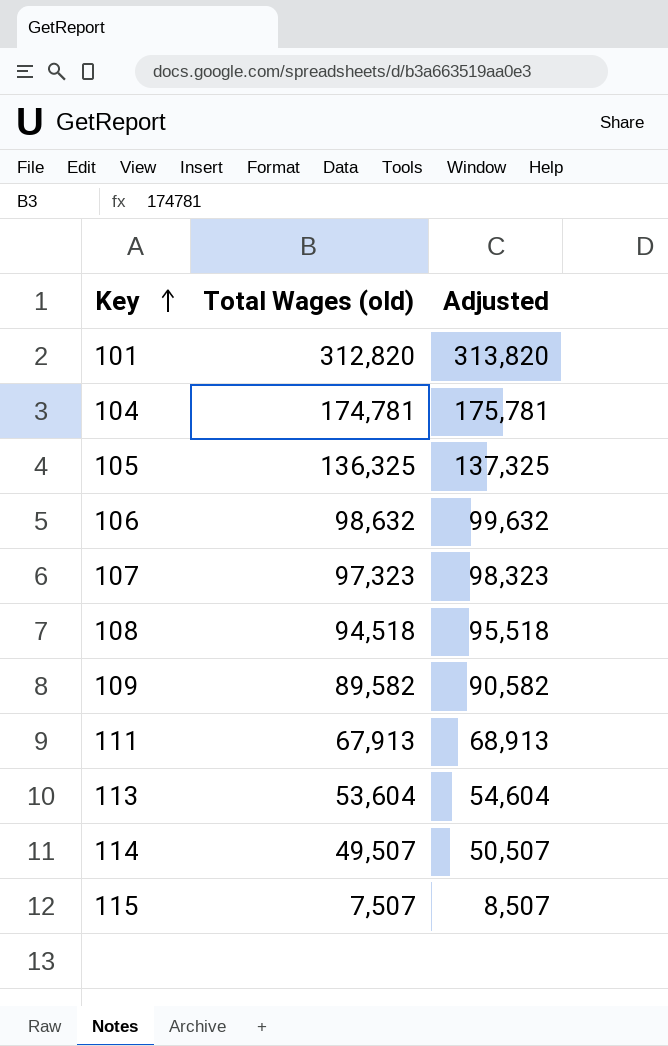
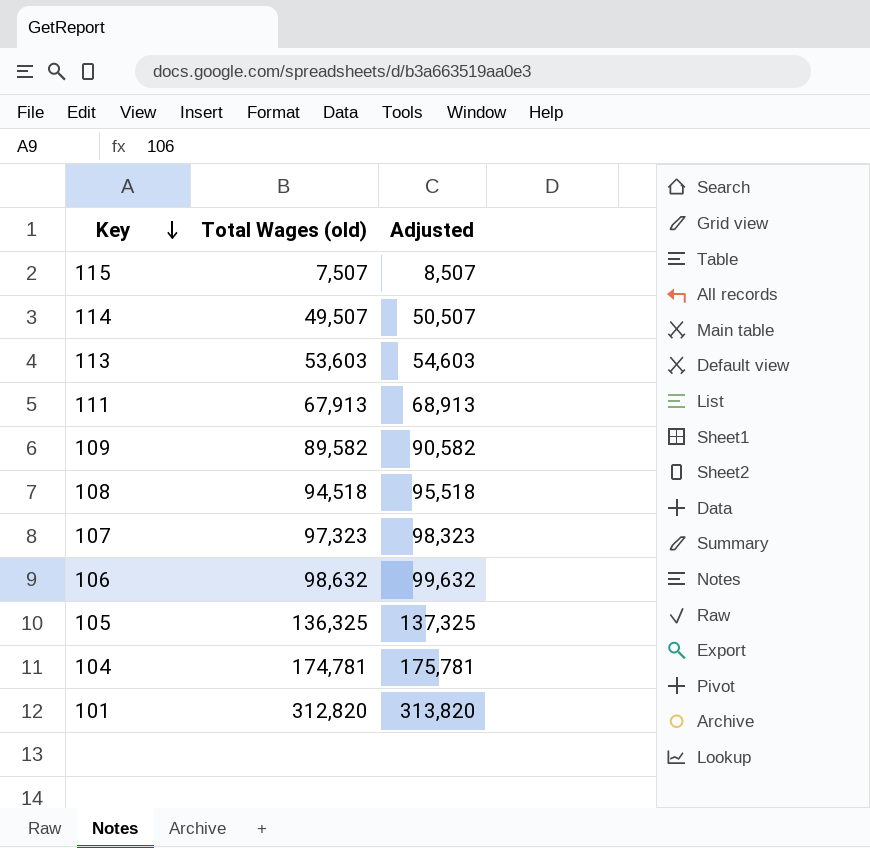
row order: Key ascending -> Key descending
113 | Total Wages (old): 53,604 -> 53,603
113 | Adjusted: 54,604 -> 54,603

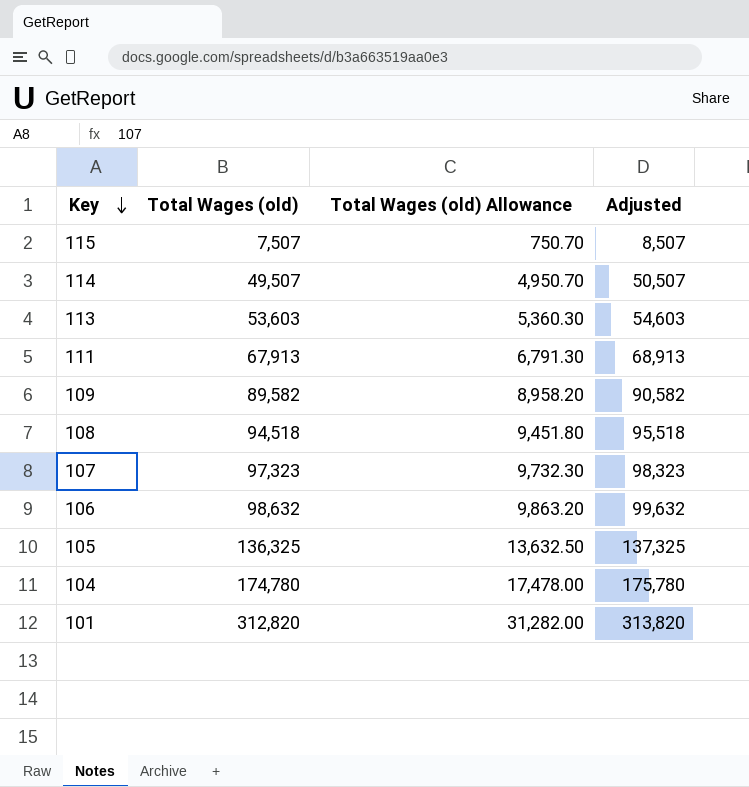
column Total Wages (old) Allowance | formula: none -> [Total Wages (old)] * 0.1
104 | Total Wages (old): 174,781 -> 174,780
104 | Adjusted: 175,781 -> 175,780

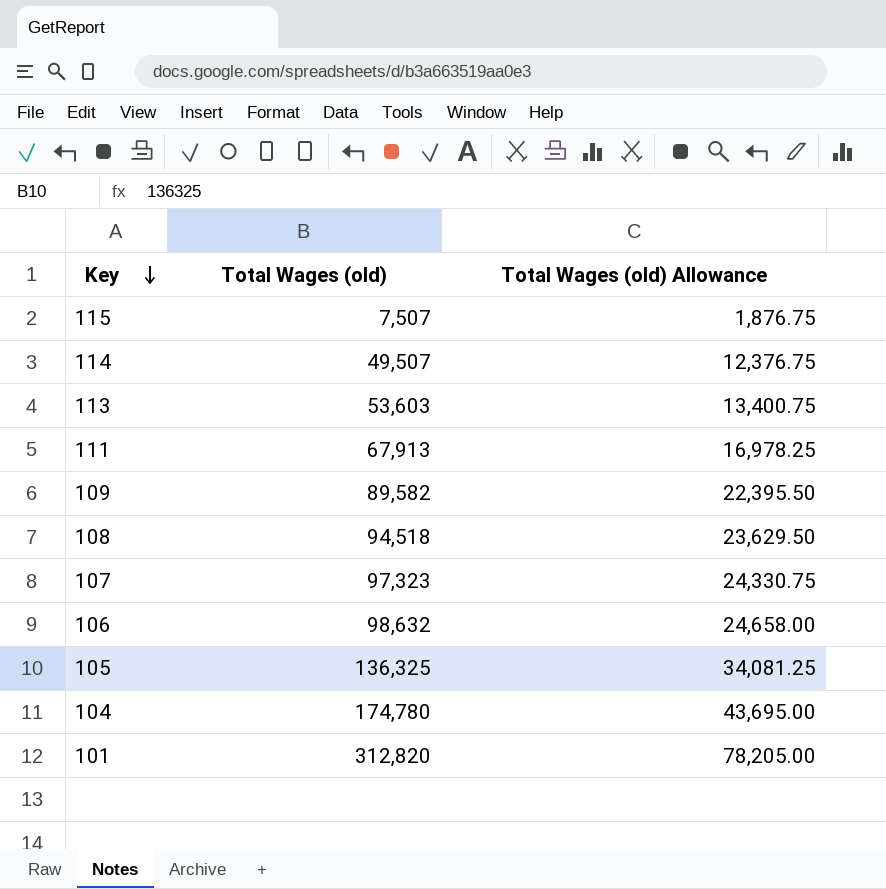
column Adjusted | formula: [Total Wages (old)] + 1000 -> none
column Total Wages (old) Allowance | formula: [Total Wages (old)] * 0.1 -> [Total Wages (old)] * 0.25

